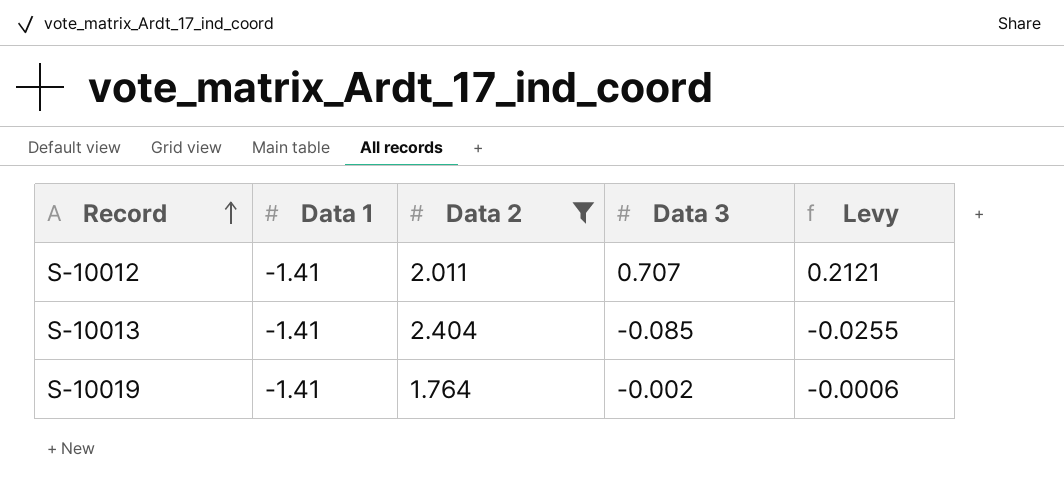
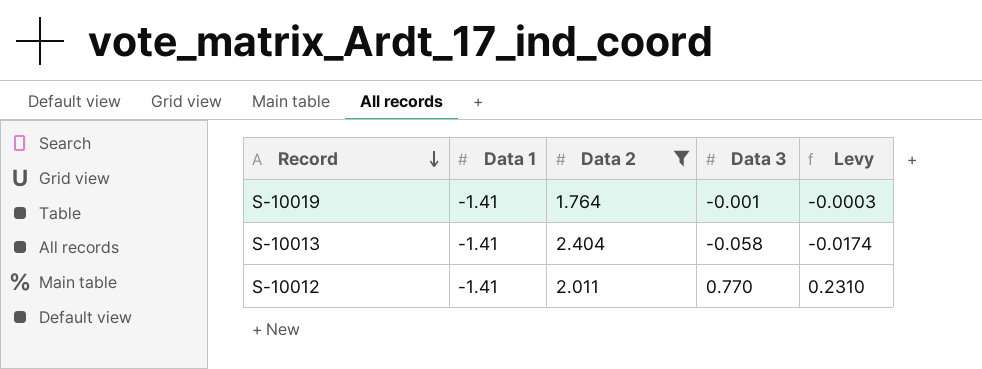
row order: Record ascending -> Record descending
S-10019 | Data 3: -0.002 -> -0.001
S-10019 | Levy: -0.0006 -> -0.0003
S-10013 | Data 3: -0.085 -> -0.058
S-10013 | Levy: -0.0255 -> -0.0174
S-10012 | Data 3: 0.707 -> 0.770
S-10012 | Levy: 0.2121 -> 0.2310

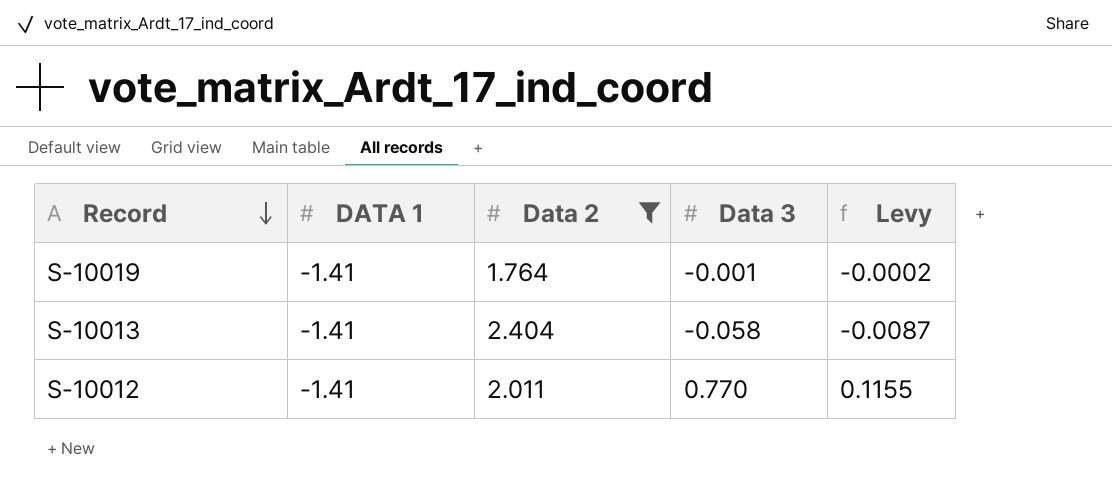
column name: Data 1 -> DATA 1
column Levy | formula: [Data 3] * 0.3 -> [Data 3] * 0.15

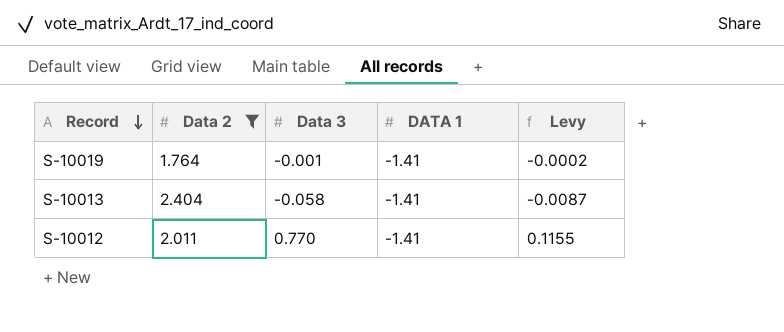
column DATA 1 | position: 2 -> 4

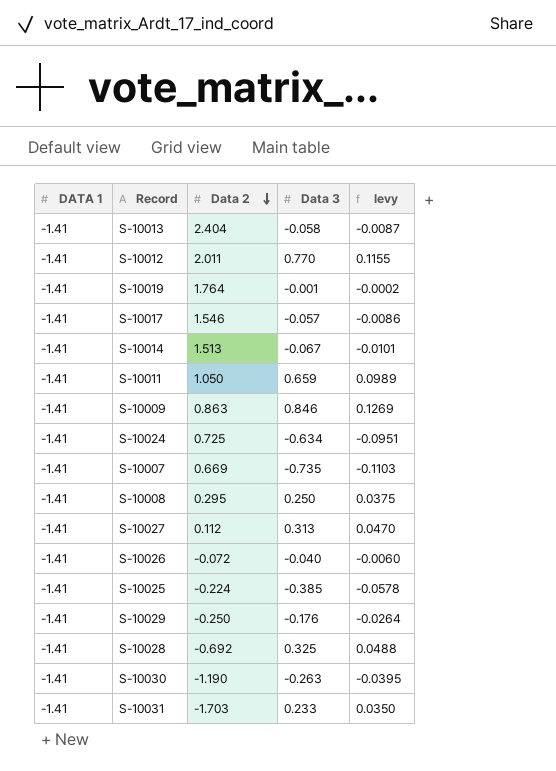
filter: Data 2 >= 1.764 -> none
row order: Record descending -> Data 2 descending
column DATA 1 | position: 4 -> 1
column name: Levy -> levy

